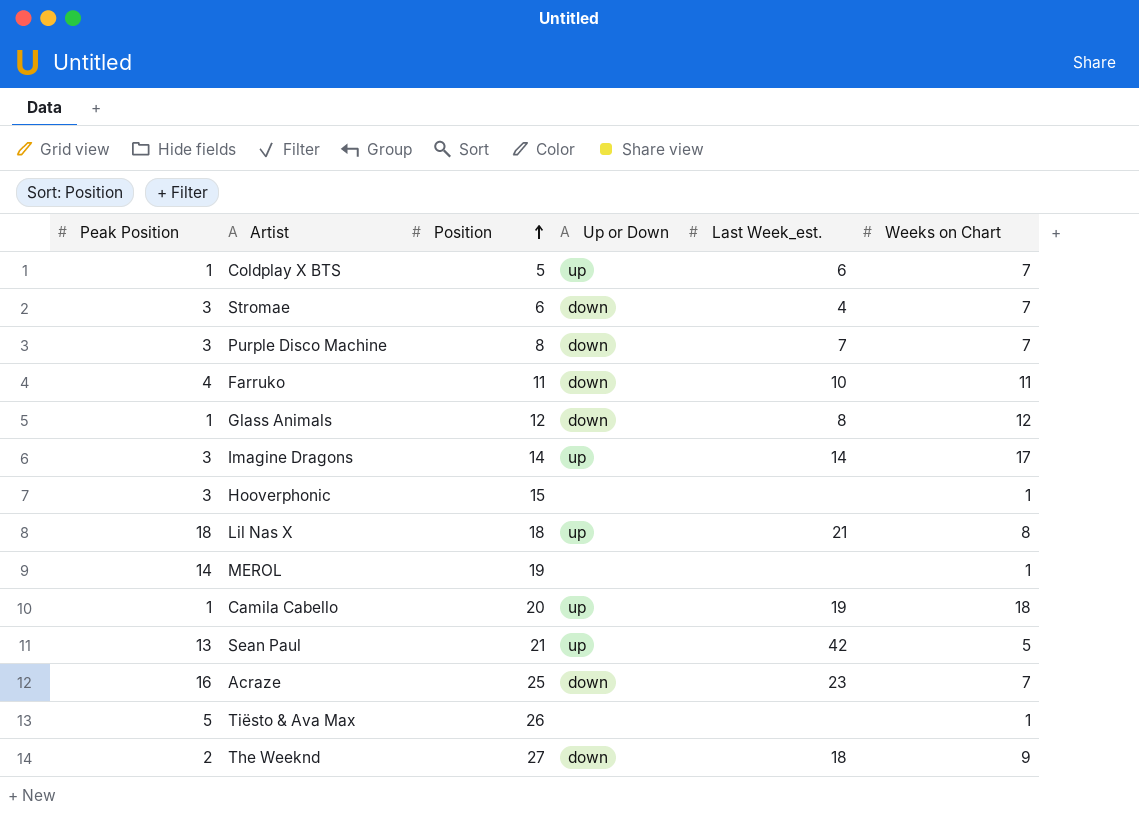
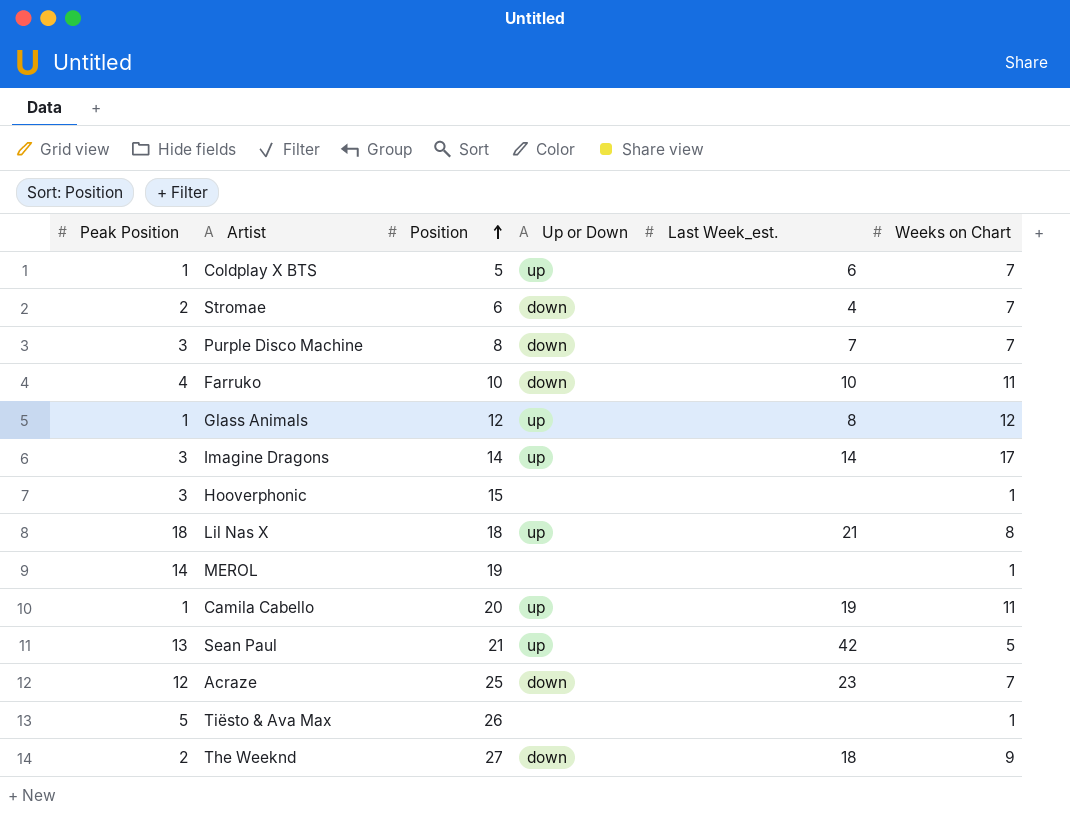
Stromae | Peak Position: 3 -> 2
Farruko | Position: 11 -> 10
Glass Animals | Up or Down: down -> up
Camila Cabello | Weeks on Chart: 18 -> 11
Acraze | Peak Position: 16 -> 12

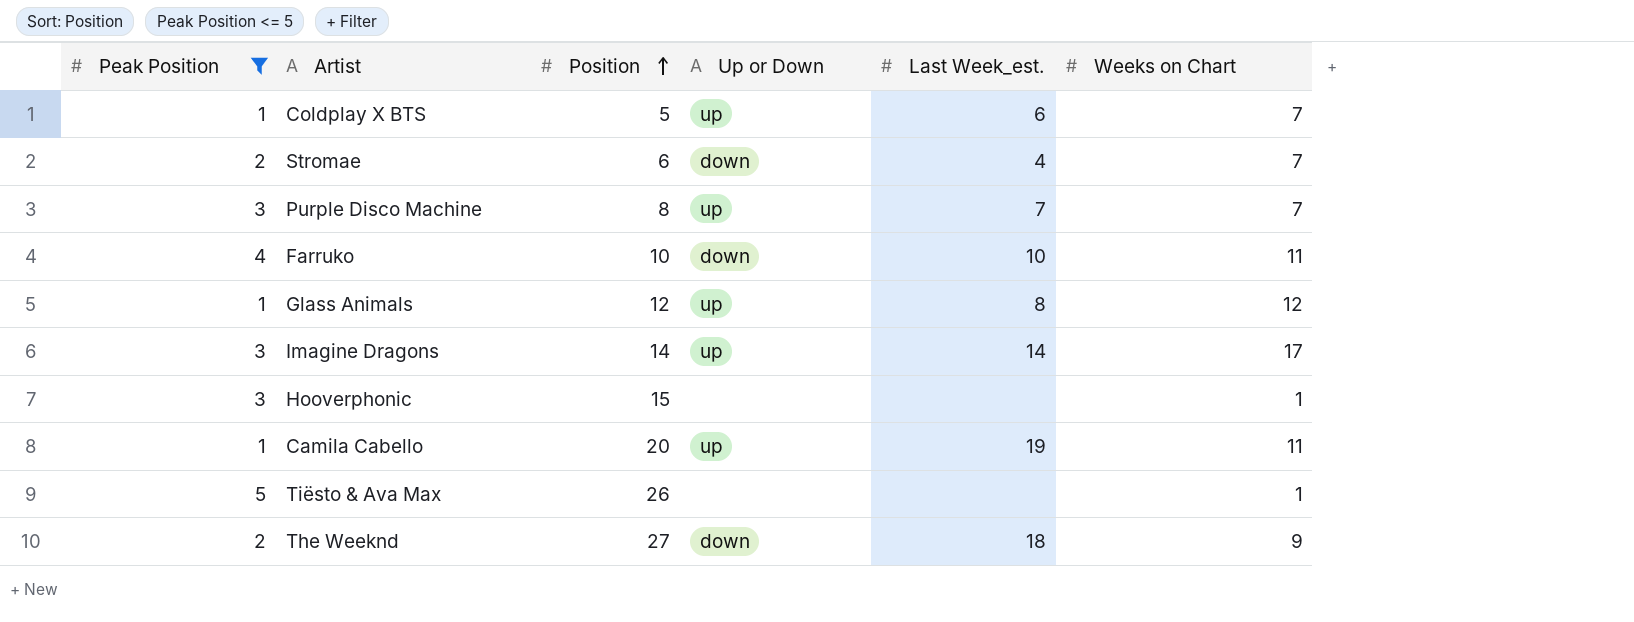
filter: none -> Peak Position <= 5
Purple Disco Machine | Up or Down: down -> up

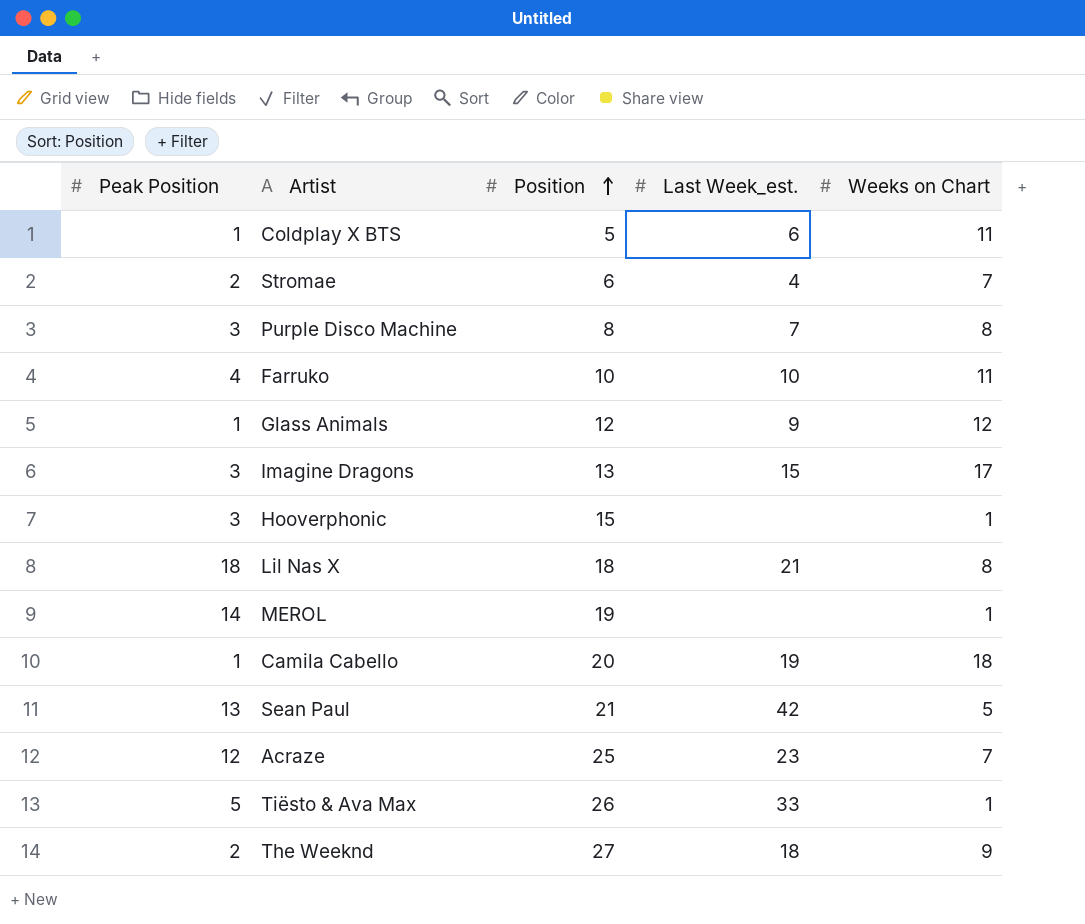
filter: Peak Position <= 5 -> none
column Up or Down | position: 4 -> none
Coldplay X BTS | Weeks on Chart: 7 -> 11
Purple Disco Machine | Weeks on Chart: 7 -> 8
Glass Animals | Last Week_est.: 8 -> 9
Imagine Dragons | Position: 14 -> 13
Imagine Dragons | Last Week_est.: 14 -> 15
Camila Cabello | Weeks on Chart: 11 -> 18
Tiësto & Ava Max | Last Week_est.: none -> 33

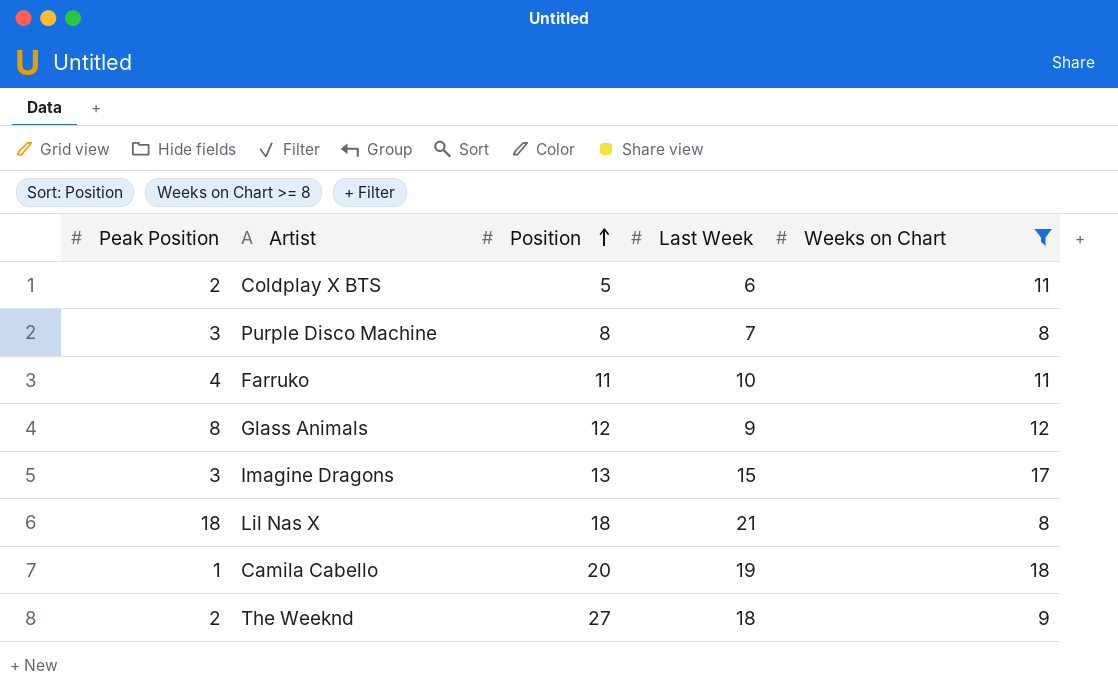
filter: none -> Weeks on Chart >= 8
column name: Last Week_est. -> Last Week
Coldplay X BTS | Peak Position: 1 -> 2
Farruko | Position: 10 -> 11
Glass Animals | Peak Position: 1 -> 8

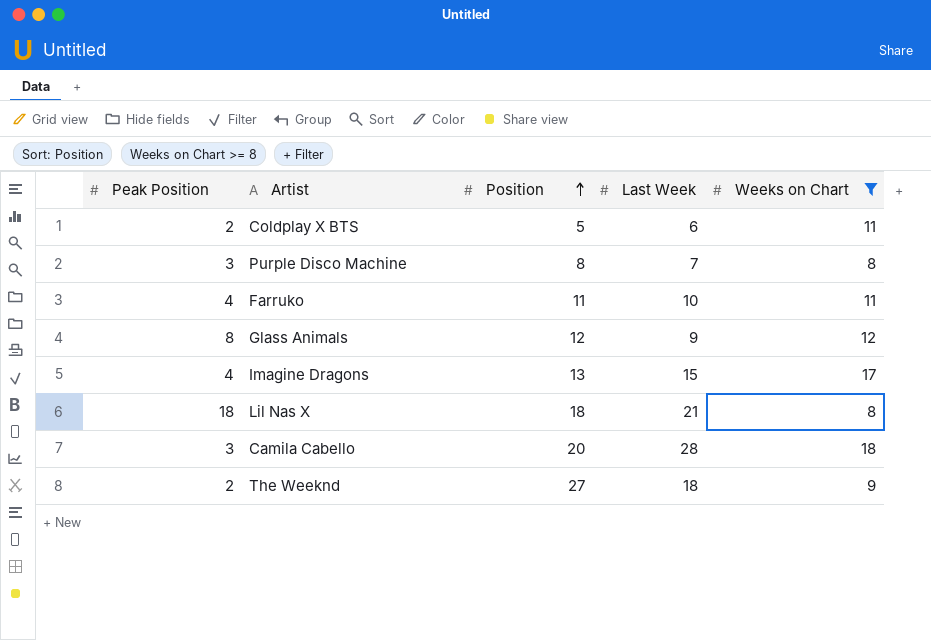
Imagine Dragons | Peak Position: 3 -> 4
Camila Cabello | Peak Position: 1 -> 3
Camila Cabello | Last Week: 19 -> 28

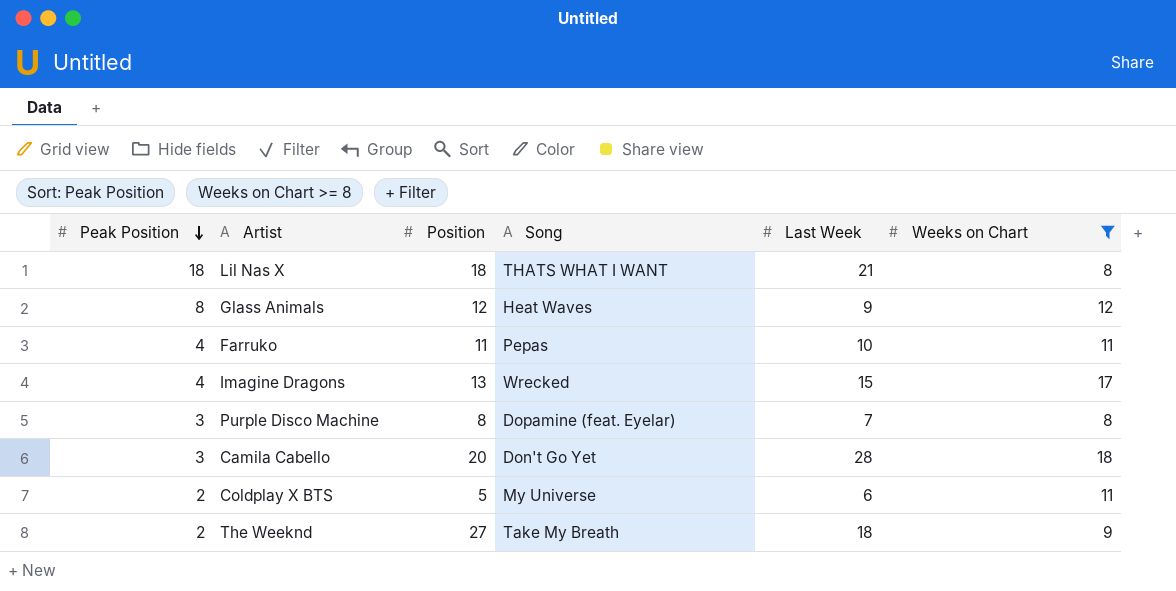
row order: Position ascending -> Peak Position descending
column Song | position: none -> 4

